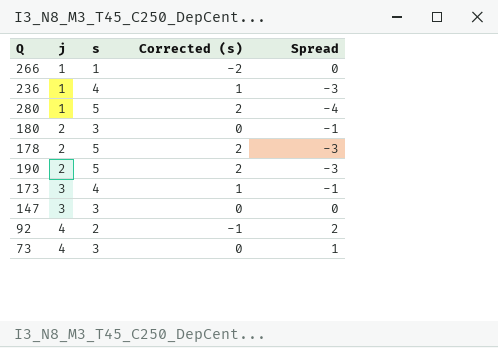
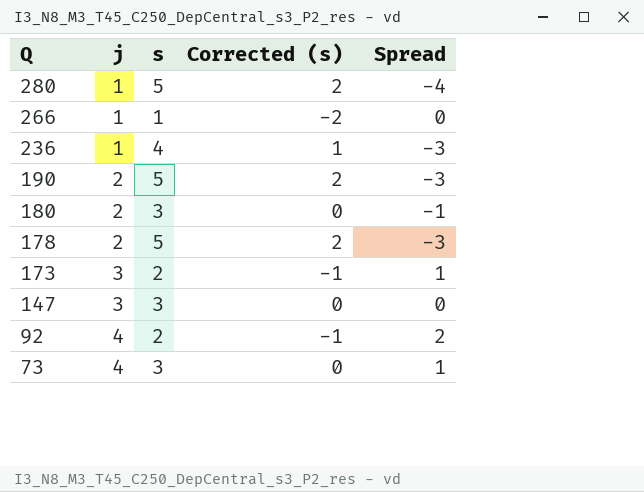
row order: j ascending -> Q descending
173 | s: 4 -> 2
173 | Corrected (s): 1 -> -1
173 | Spread: -1 -> 1

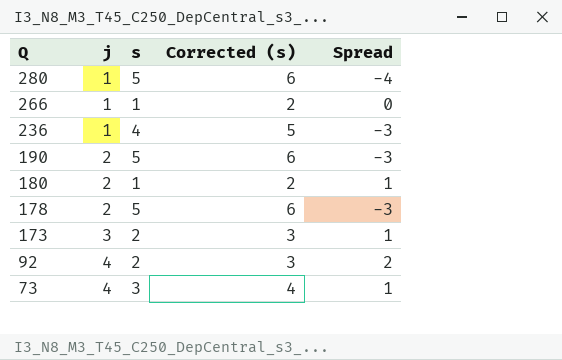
column Corrected (s) | formula: [s] - 3 -> [s] + 1
row 147: 3 | 3 | 0 | 0 -> none
180 | s: 3 -> 1
180 | Spread: -1 -> 1

